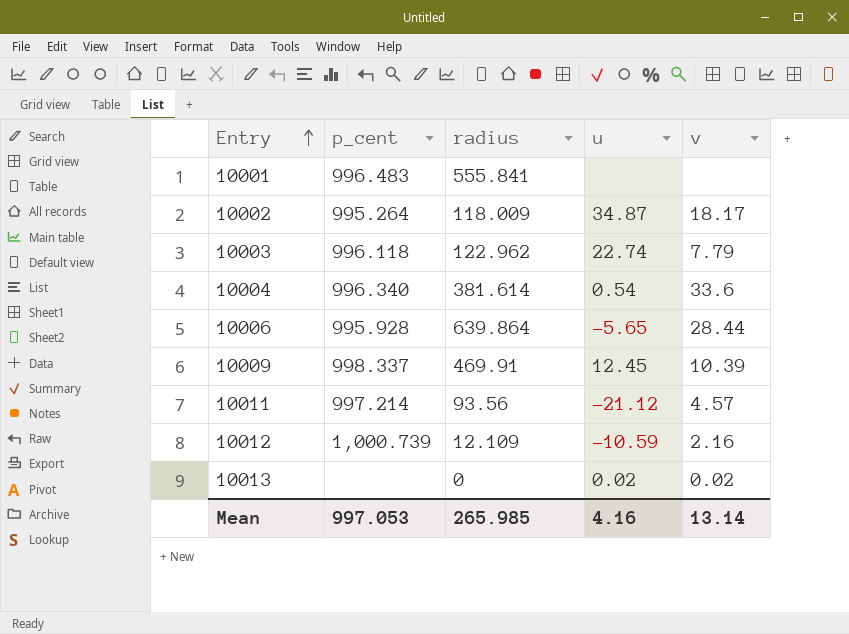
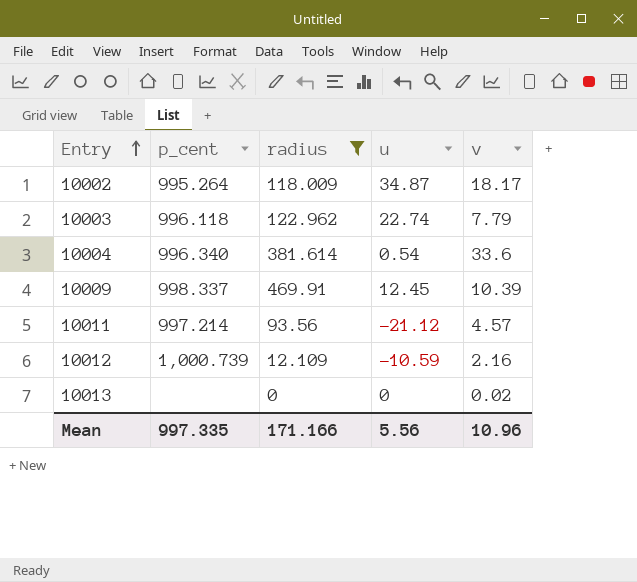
filter: none -> radius <= 469.91
10013 | u: 0.02 -> 0
Mean | p_cent: 997.053 -> 997.335
Mean | radius: 265.985 -> 171.166
Mean | u: 4.16 -> 5.56
Mean | v: 13.14 -> 10.96

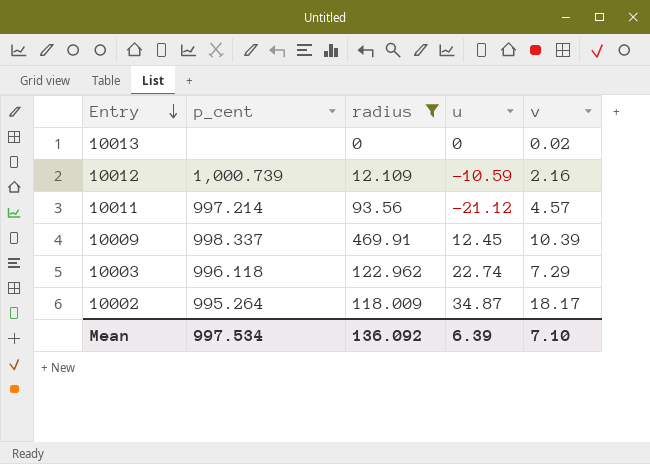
row order: Entry ascending -> Entry descending
row 10004: 996.340 | 381.614 | 0.54 | 33.6 -> none
10003 | v: 7.79 -> 7.29
Mean | p_cent: 997.335 -> 997.534
Mean | radius: 171.166 -> 136.092
Mean | u: 5.56 -> 6.39
Mean | v: 10.96 -> 7.10

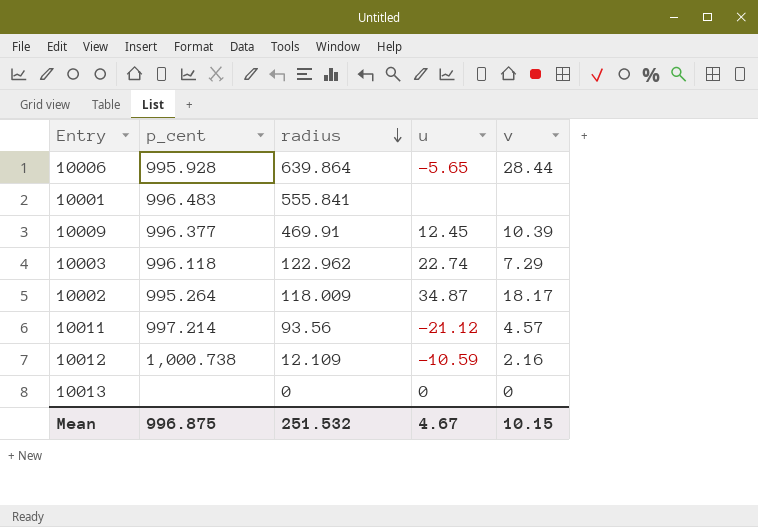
filter: radius <= 469.91 -> none
row order: Entry descending -> radius descending
10009 | p_cent: 998.337 -> 996.377
10012 | p_cent: 1,000.739 -> 1,000.738
10013 | v: 0.02 -> 0
Mean | p_cent: 997.534 -> 996.875
Mean | radius: 136.092 -> 251.532
Mean | u: 6.39 -> 4.67
Mean | v: 7.10 -> 10.15

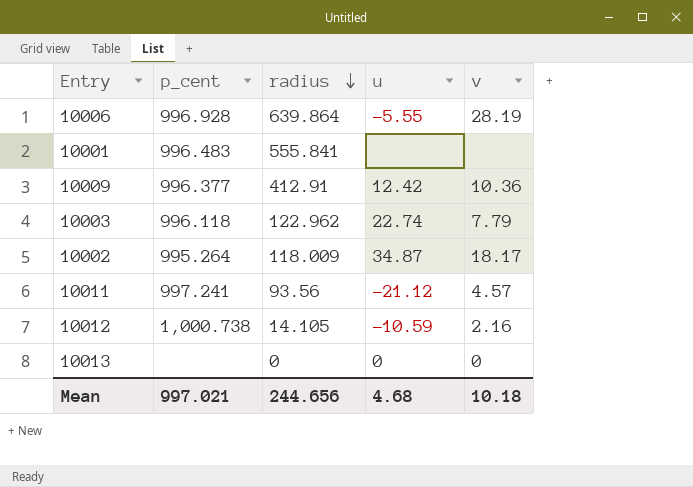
10006 | p_cent: 995.928 -> 996.928
10006 | u: -5.65 -> -5.55
10006 | v: 28.44 -> 28.19
10009 | radius: 469.91 -> 412.91
10009 | u: 12.45 -> 12.42
10009 | v: 10.39 -> 10.36
10003 | v: 7.29 -> 7.79
10011 | p_cent: 997.214 -> 997.241
10012 | radius: 12.109 -> 14.105
Mean | p_cent: 996.875 -> 997.021
Mean | radius: 251.532 -> 244.656
Mean | u: 4.67 -> 4.68
Mean | v: 10.15 -> 10.18

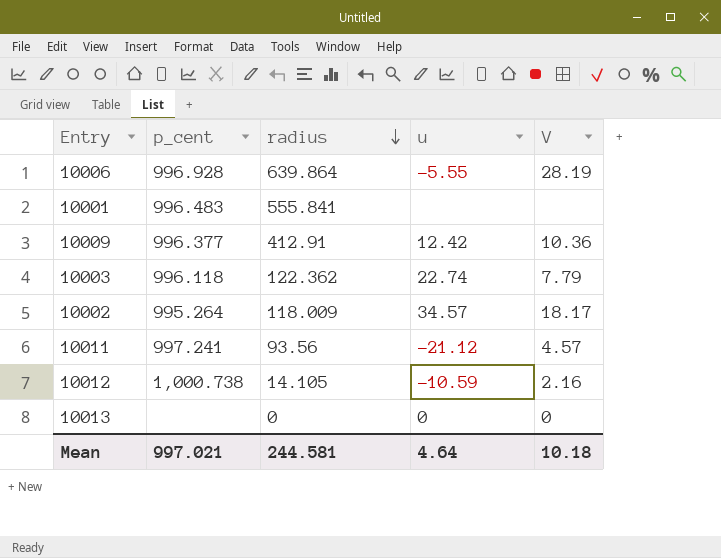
column name: v -> V
10003 | radius: 122.962 -> 122.362
10002 | u: 34.87 -> 34.57
Mean | radius: 244.656 -> 244.581
Mean | u: 4.68 -> 4.64

